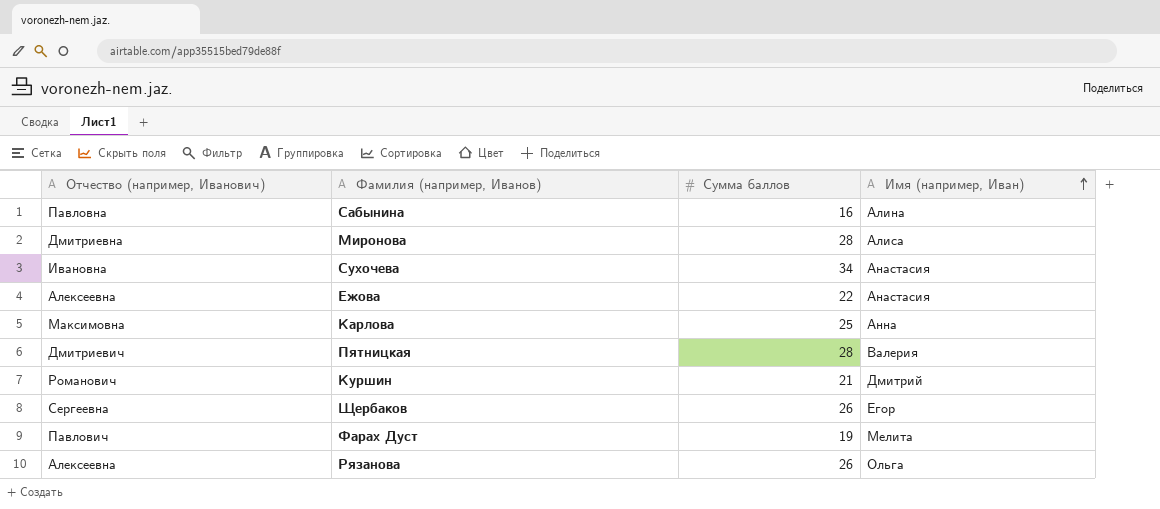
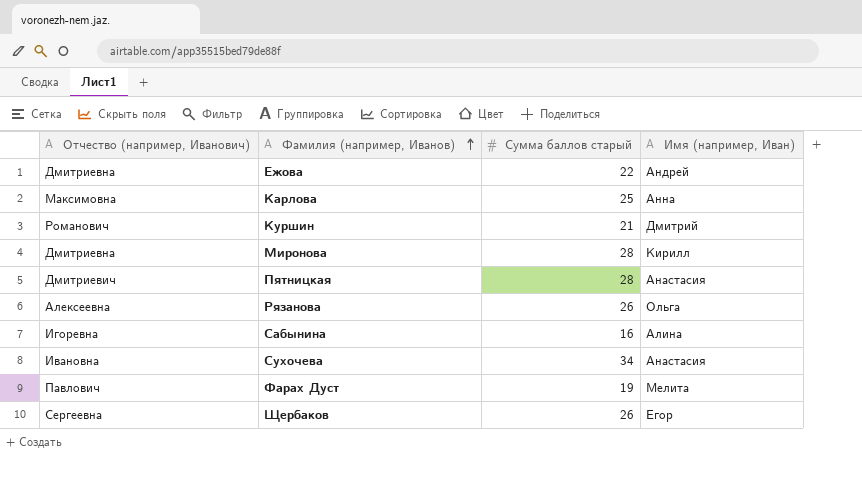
row order: Имя (например, Иван) ascending -> Фамилия (например, Иванов) ascending
column name: Сумма баллов -> Сумма баллов старый
Ежова | Отчество (например, Иванович): Алексеевна -> Дмитриевна
Ежова | Имя (например, Иван): Анастасия -> Андрей
Миронова | Имя (например, Иван): Алиса -> Кирилл
Пятницкая | Имя (например, Иван): Валерия -> Анастасия
Сабынина | Отчество (например, Иванович): Павловна -> Игоревна

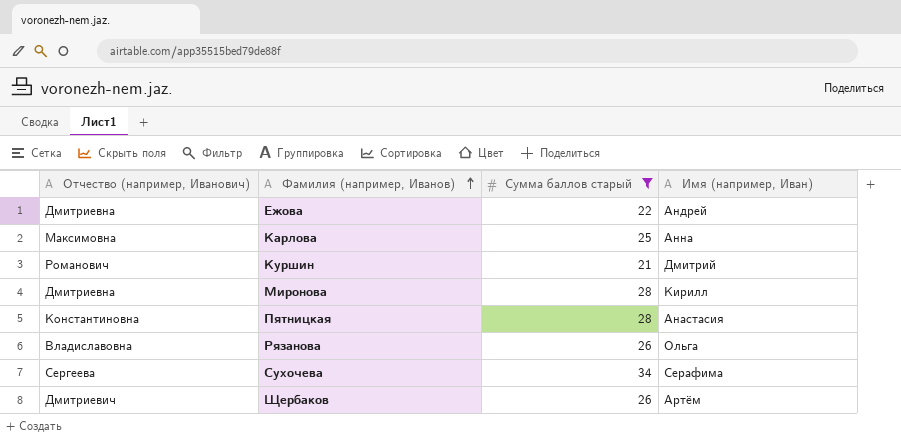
filter: none -> Сумма баллов старый >= 21
Пятницкая | Отчество (например, Иванович): Дмитриевич -> Константиновна
Рязанова | Отчество (например, Иванович): Алексеевна -> Владиславовна
Сухочева | Отчество (например, Иванович): Ивановна -> Сергеева
Сухочева | Имя (например, Иван): Анастасия -> Серафима
Щербаков | Отчество (например, Иванович): Сергеевна -> Дмитриевич
Щербаков | Имя (например, Иван): Егор -> Артём

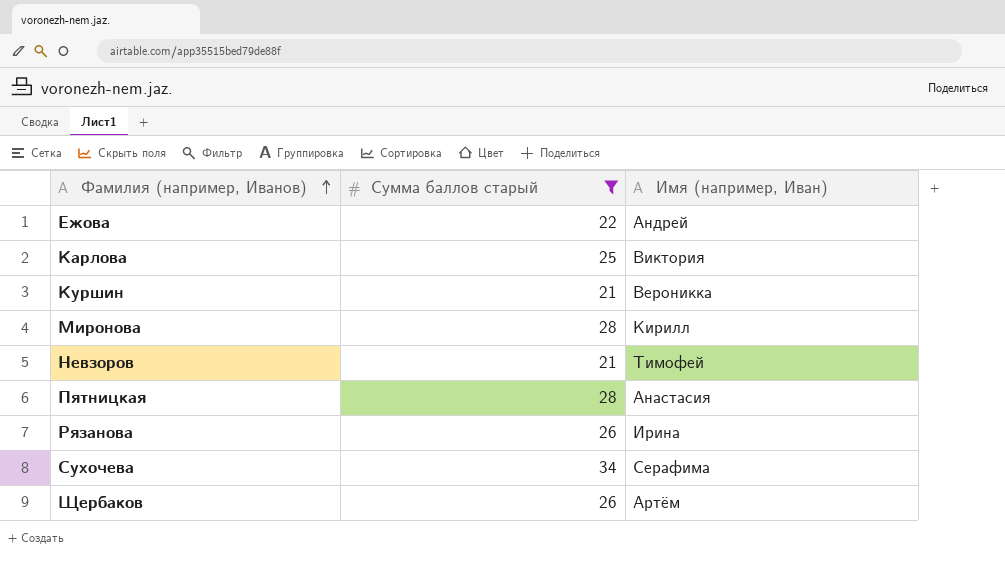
column Отчество (например, Иванович) | position: 1 -> none
Карлова | Имя (например, Иван): Анна -> Виктория
Куршин | Имя (например, Иван): Дмитрий -> Вероникка
row Невзоров: none -> 21 | Тимофей
Рязанова | Имя (например, Иван): Ольга -> Ирина

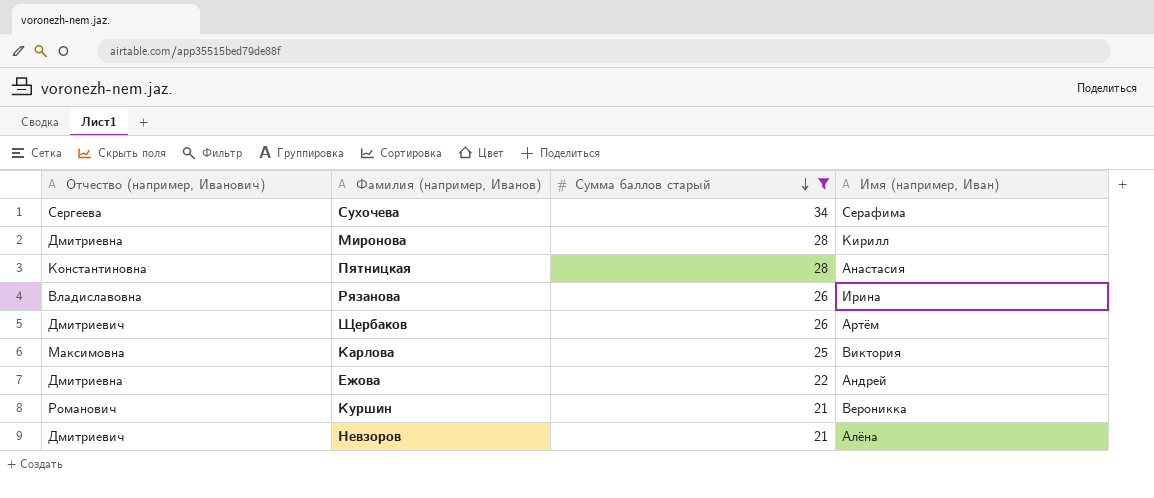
row order: Фамилия (например, Иванов) ascending -> Сумма баллов старый descending
column Отчество (например, Иванович) | position: none -> 1
Невзоров | Имя (например, Иван): Тимофей -> Алёна

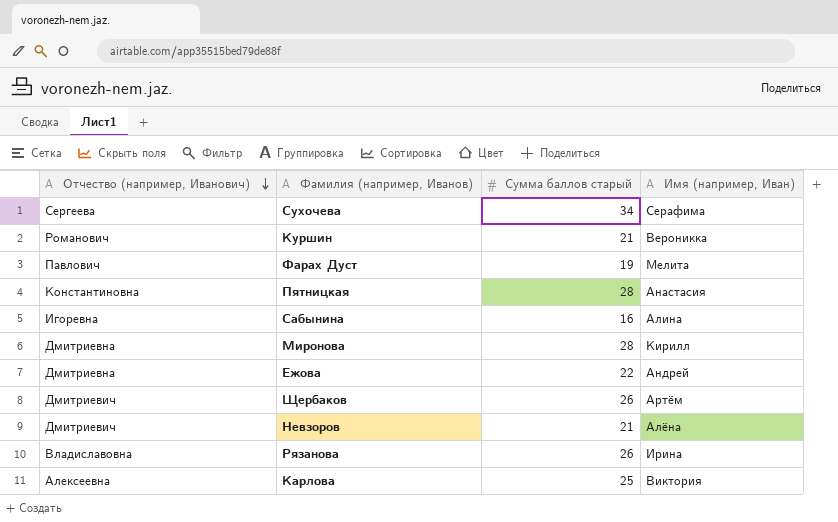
filter: Сумма баллов старый >= 21 -> none
row order: Сумма баллов старый descending -> Отчество (например, Иванович) descending
Карлова | Отчество (например, Иванович): Максимовна -> Алексеевна

